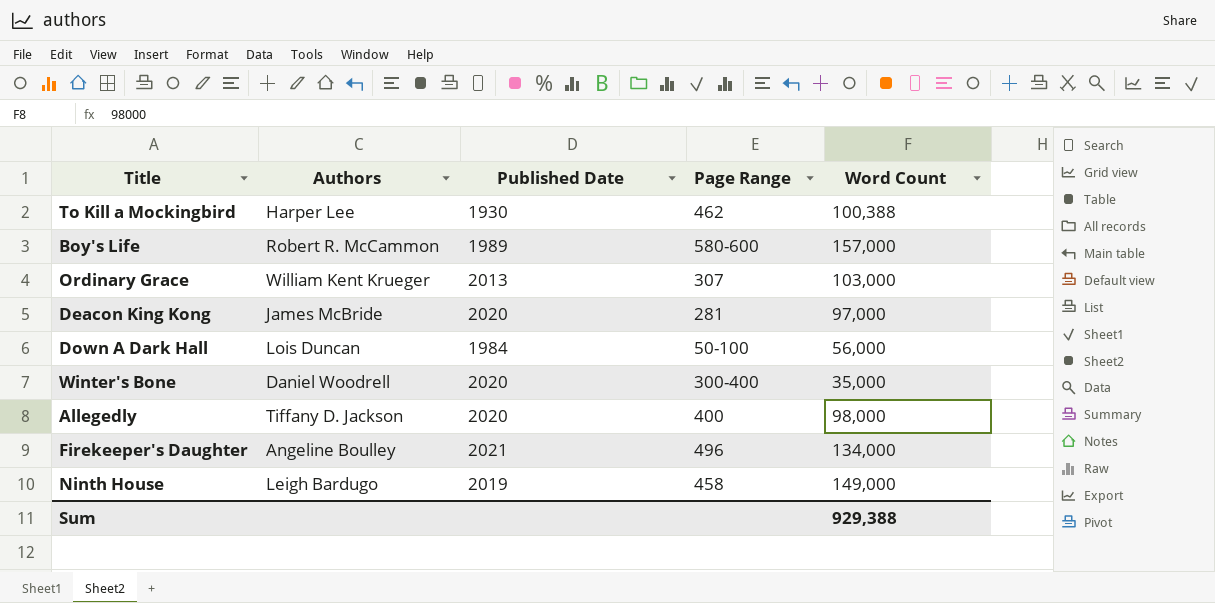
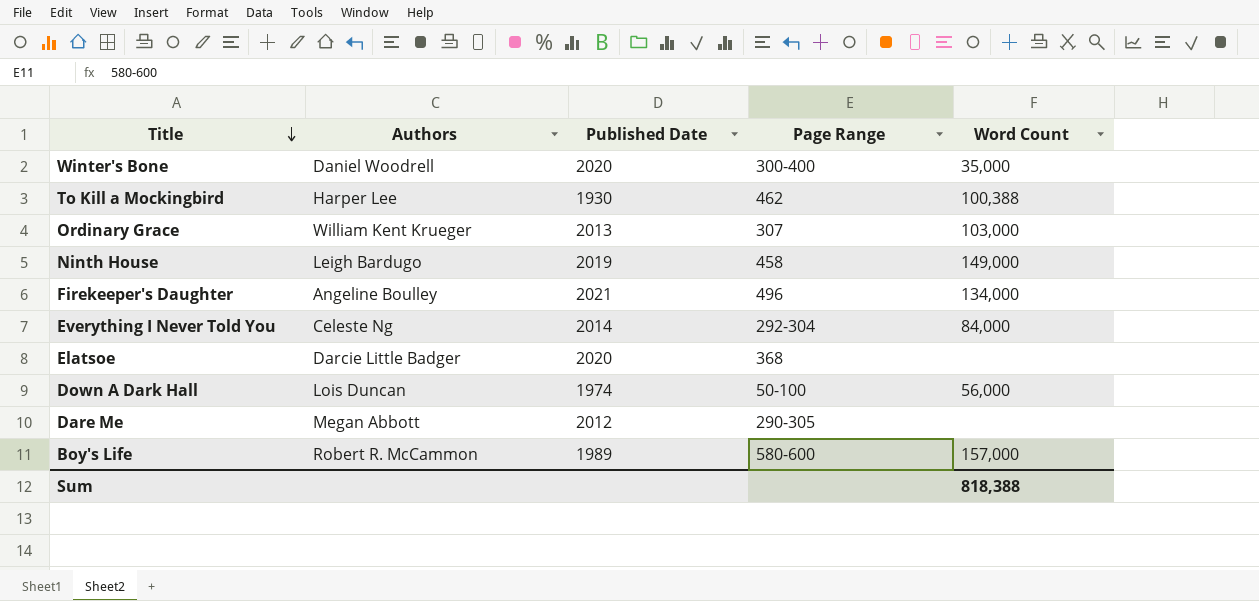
row order: none -> Title descending
row Deacon King Kong: James McBride | 2020 | 281 | 97,000 -> none
row Allegedly: Tiffany D. Jackson | 2020 | 400 | 98,000 -> none
row Everything I Never Told You: none -> Celeste Ng | 2014 | 292-304 | 84,000
row Elatsoe: none -> Darcie Little Badger | 2020 | 368 | none
Down A Dark Hall | Published Date: 1984 -> 1974
row Dare Me: none -> Megan Abbott | 2012 | 290-305 | none
Sum | Word Count: 929,388 -> 818,388

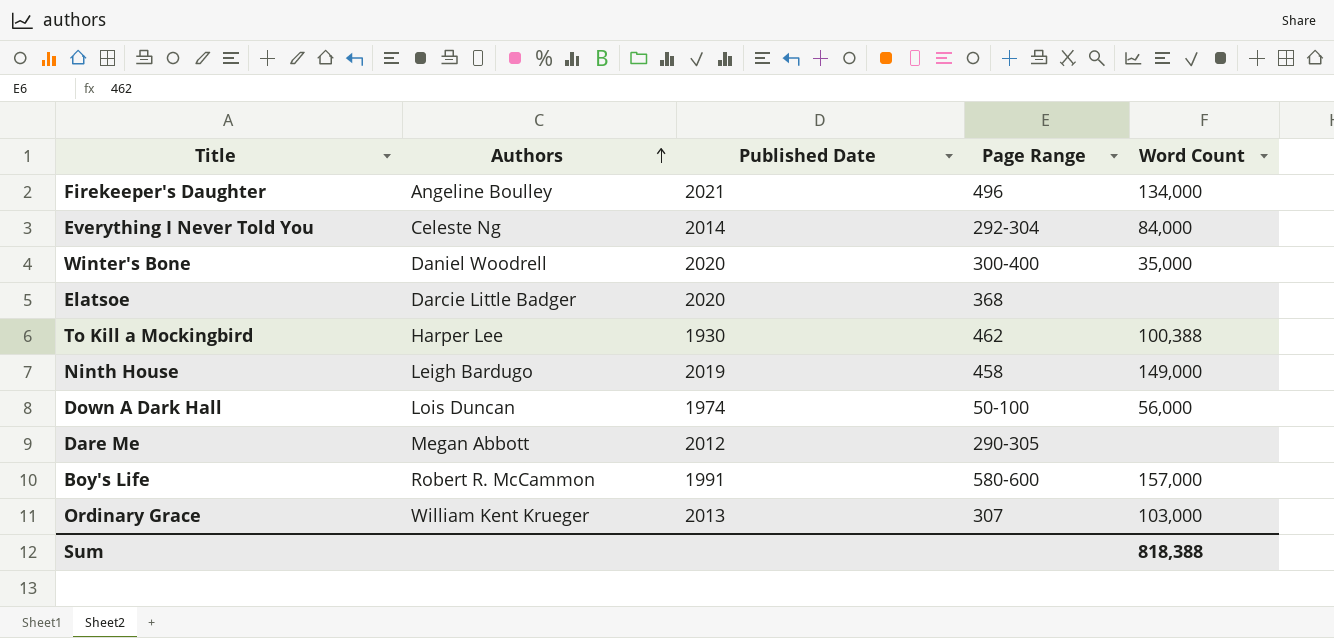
row order: Title descending -> Authors ascending
Boy's Life | Published Date: 1989 -> 1991

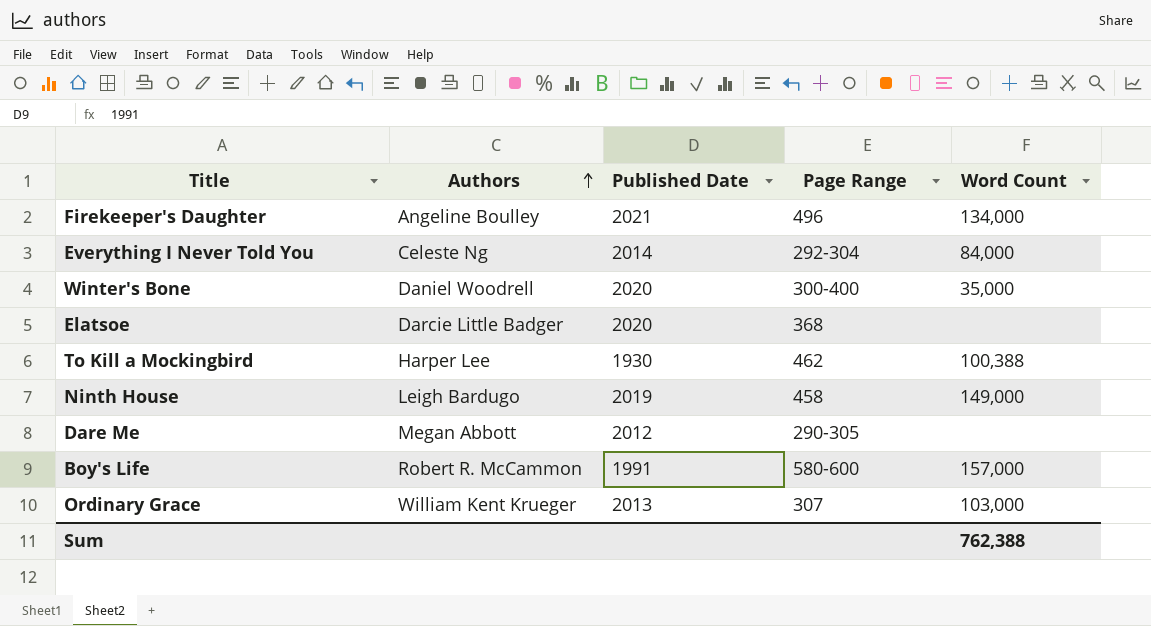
row Down A Dark Hall: Lois Duncan | 1974 | 50-100 | 56,000 -> none
Sum | Word Count: 818,388 -> 762,388

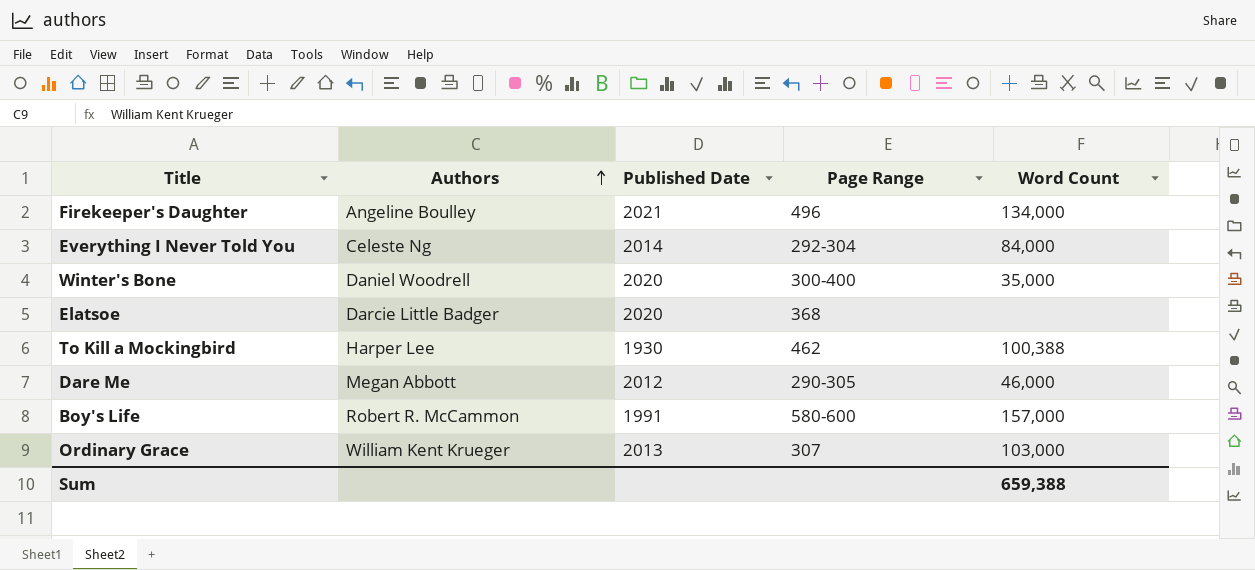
row Ninth House: Leigh Bardugo | 2019 | 458 | 149,000 -> none
Dare Me | Word Count: none -> 46,000
Sum | Word Count: 762,388 -> 659,388

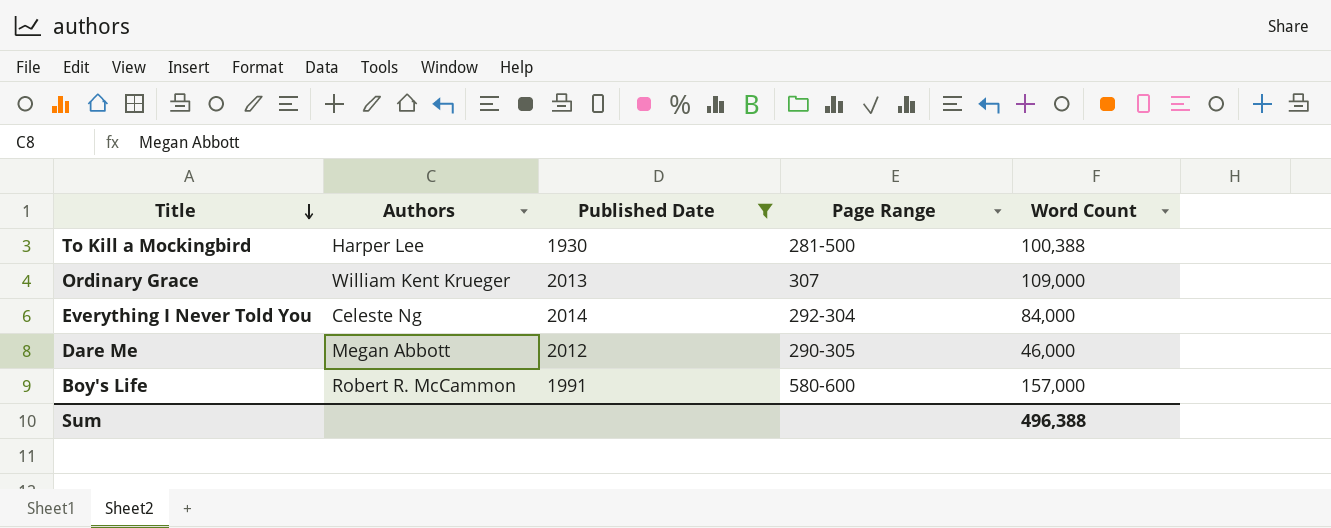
filter: none -> Published Date <= 2014
row order: Authors ascending -> Title descending
To Kill a Mockingbird | Page Range: 462 -> 281-500
Ordinary Grace | Word Count: 103,000 -> 109,000
Sum | Word Count: 659,388 -> 496,388

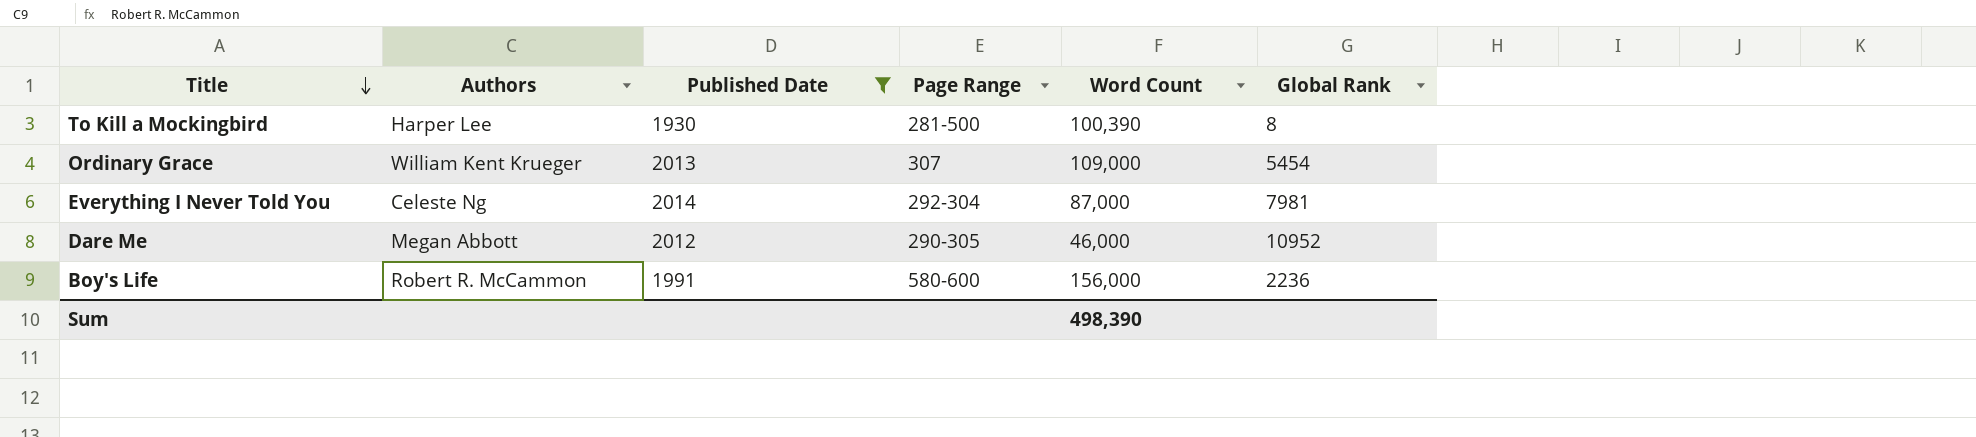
column Global Rank | position: none -> 6
To Kill a Mockingbird | Word Count: 100,388 -> 100,390
Everything I Never Told You | Word Count: 84,000 -> 87,000
Boy's Life | Word Count: 157,000 -> 156,000
Sum | Word Count: 496,388 -> 498,390

